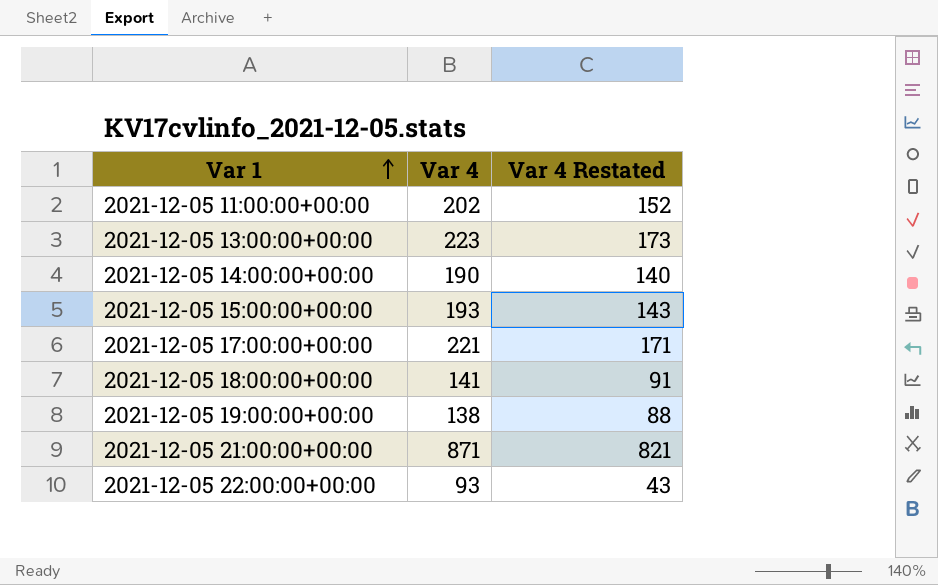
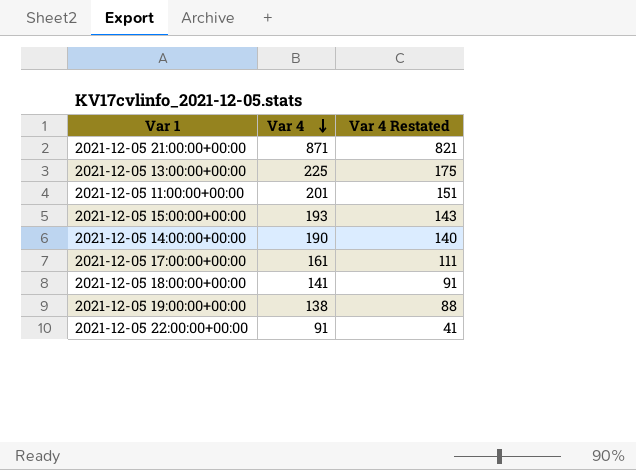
row order: Var 1 ascending -> Var 4 descending
2021-12-05 13:00:00+00:00 | Var 4: 223 -> 225
2021-12-05 13:00:00+00:00 | Var 4 Restated: 173 -> 175
2021-12-05 11:00:00+00:00 | Var 4: 202 -> 201
2021-12-05 11:00:00+00:00 | Var 4 Restated: 152 -> 151
2021-12-05 17:00:00+00:00 | Var 4: 221 -> 161
2021-12-05 17:00:00+00:00 | Var 4 Restated: 171 -> 111
2021-12-05 22:00:00+00:00 | Var 4: 93 -> 91
2021-12-05 22:00:00+00:00 | Var 4 Restated: 43 -> 41

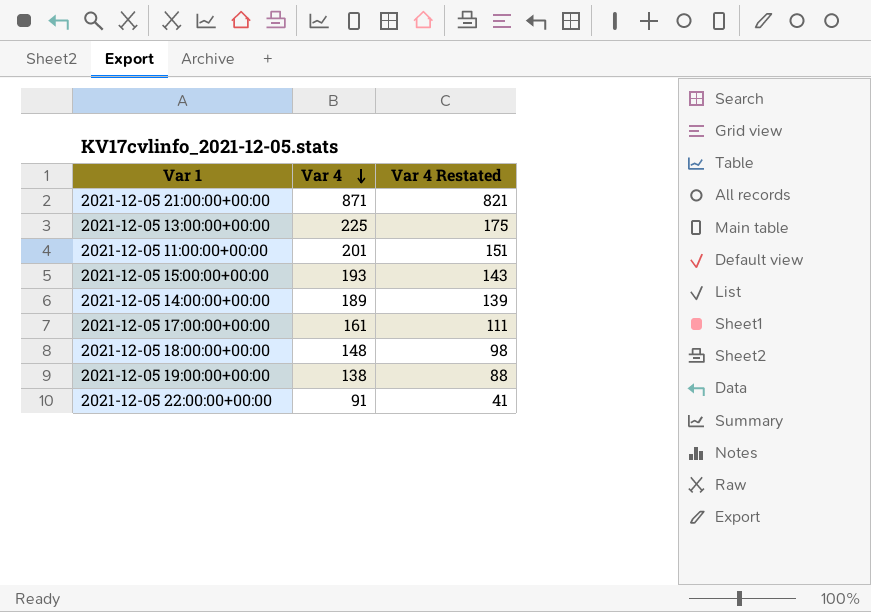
2021-12-05 14:00:00+00:00 | Var 4: 190 -> 189
2021-12-05 14:00:00+00:00 | Var 4 Restated: 140 -> 139
2021-12-05 18:00:00+00:00 | Var 4: 141 -> 148
2021-12-05 18:00:00+00:00 | Var 4 Restated: 91 -> 98

